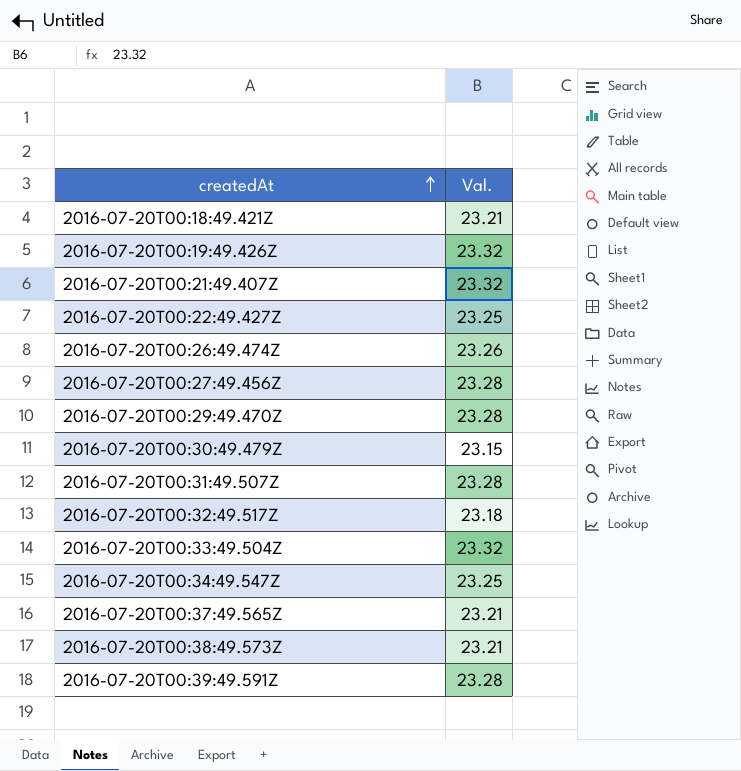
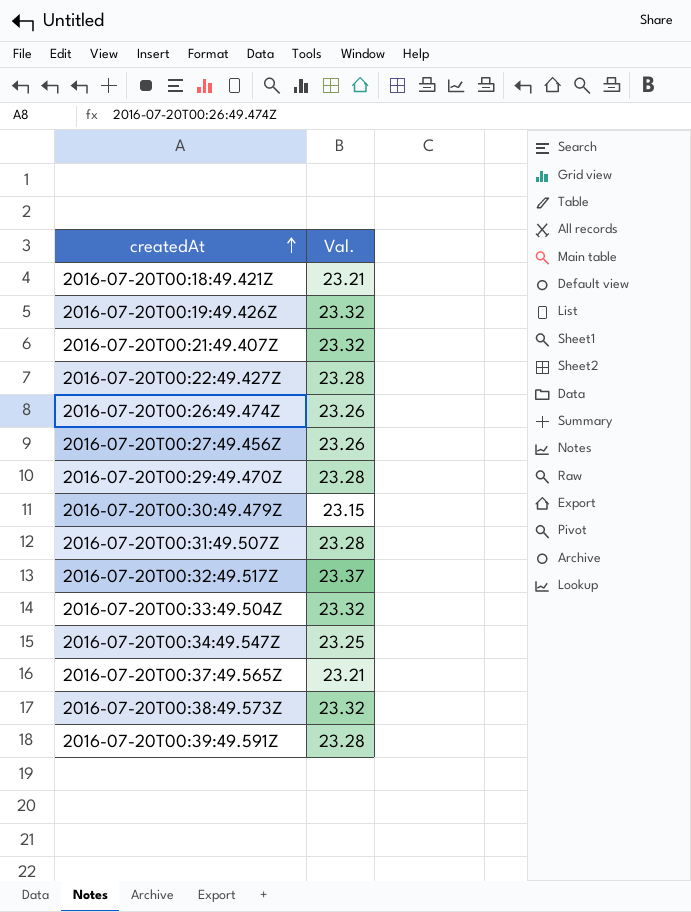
2016-07-20T00:22:49.427Z | Val.: 23.25 -> 23.28
2016-07-20T00:27:49.456Z | Val.: 23.28 -> 23.26
2016-07-20T00:32:49.517Z | Val.: 23.18 -> 23.37
2016-07-20T00:38:49.573Z | Val.: 23.21 -> 23.32

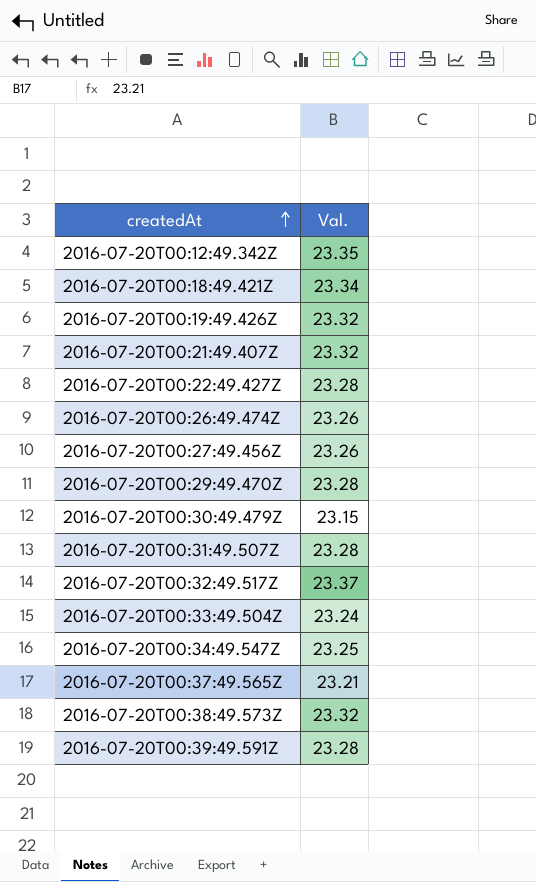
row 2016-07-20T00:12:49.342Z: none -> 23.35
2016-07-20T00:18:49.421Z | Val.: 23.21 -> 23.34
2016-07-20T00:33:49.504Z | Val.: 23.32 -> 23.24

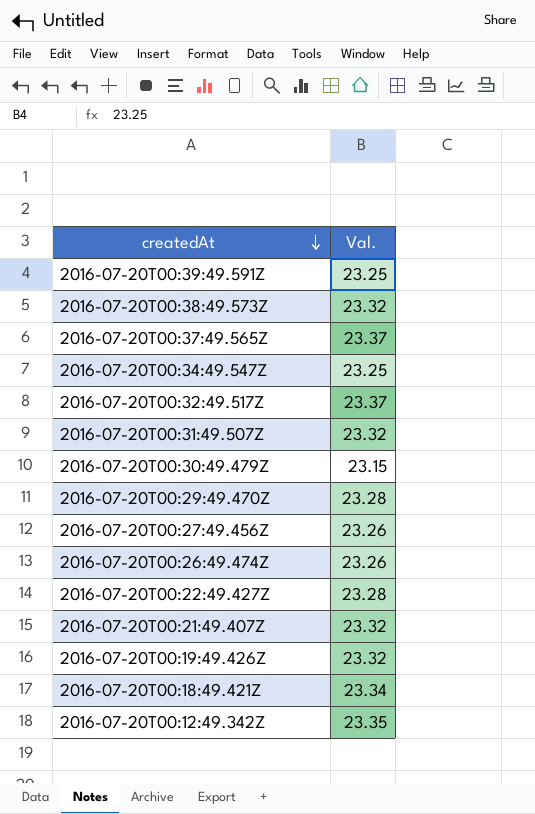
row order: createdAt ascending -> createdAt descending
row 2016-07-20T00:33:49.504Z: 23.24 -> none
2016-07-20T00:39:49.591Z | Val.: 23.28 -> 23.25
2016-07-20T00:37:49.565Z | Val.: 23.21 -> 23.37
2016-07-20T00:31:49.507Z | Val.: 23.28 -> 23.32

